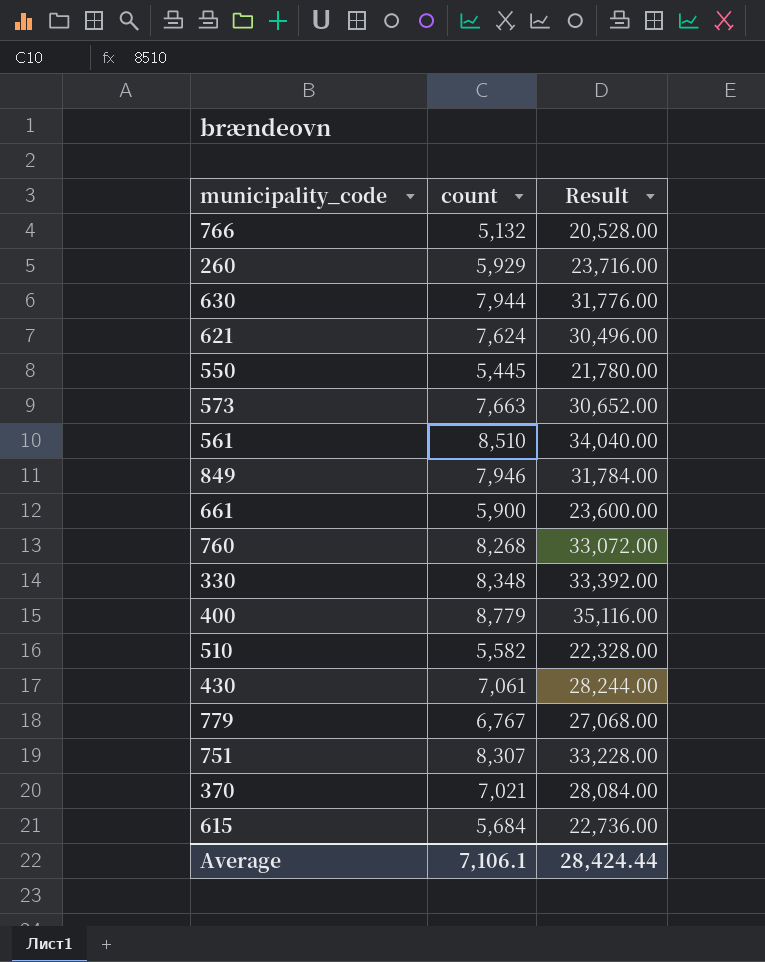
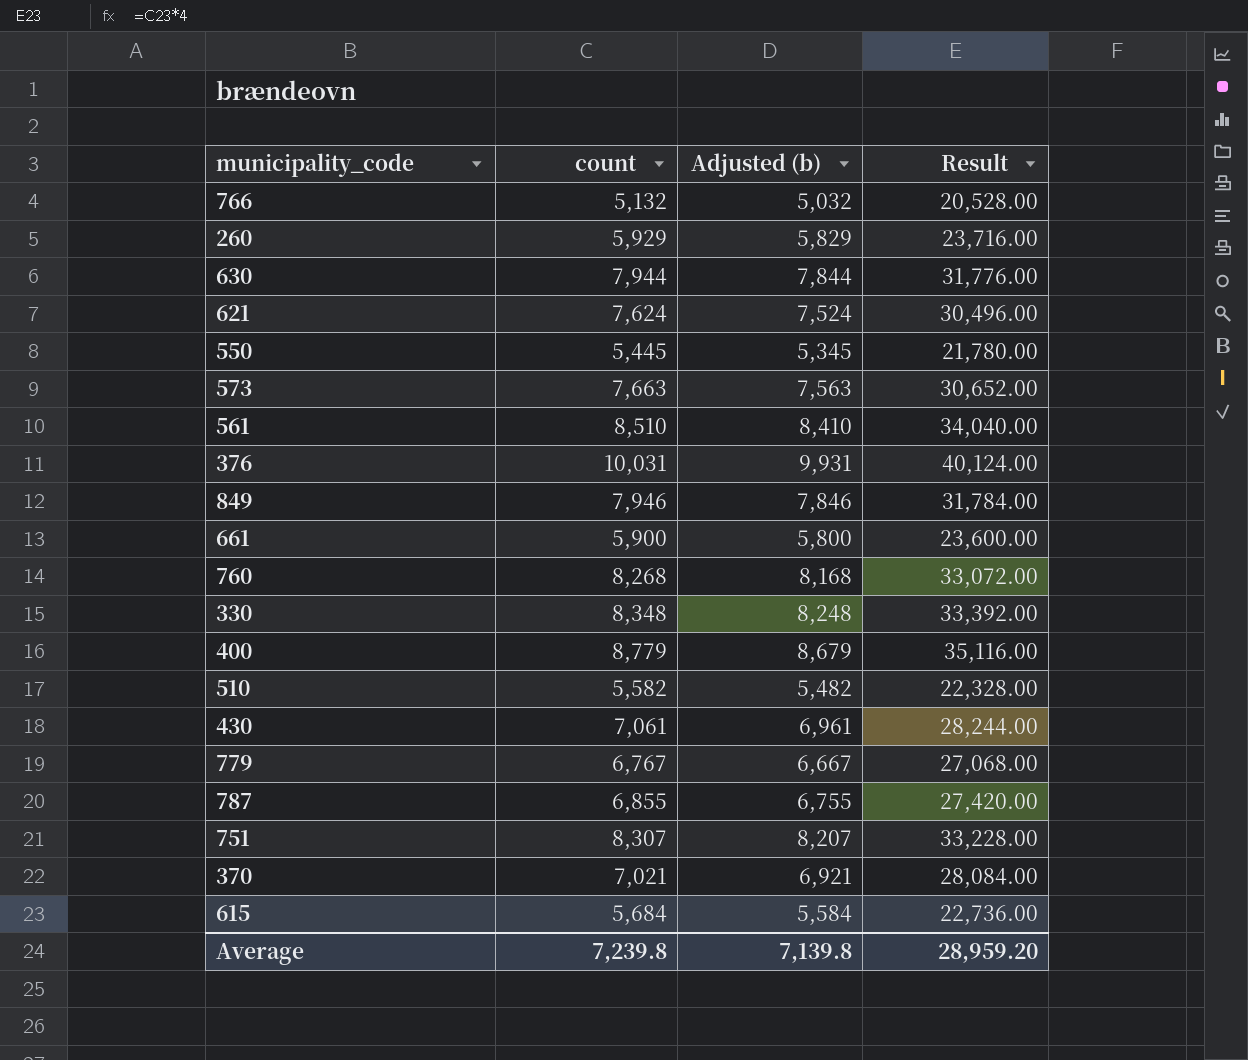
column Adjusted (b) | formula: none -> [count] - 100
row 376: none -> 10,031 | 9,931 | 40,124.00
row 787: none -> 6,855 | 6,755 | 27,420.00
Average | count: 7,106.1 -> 7,239.8
Average | Result: 28,424.44 -> 28,959.20

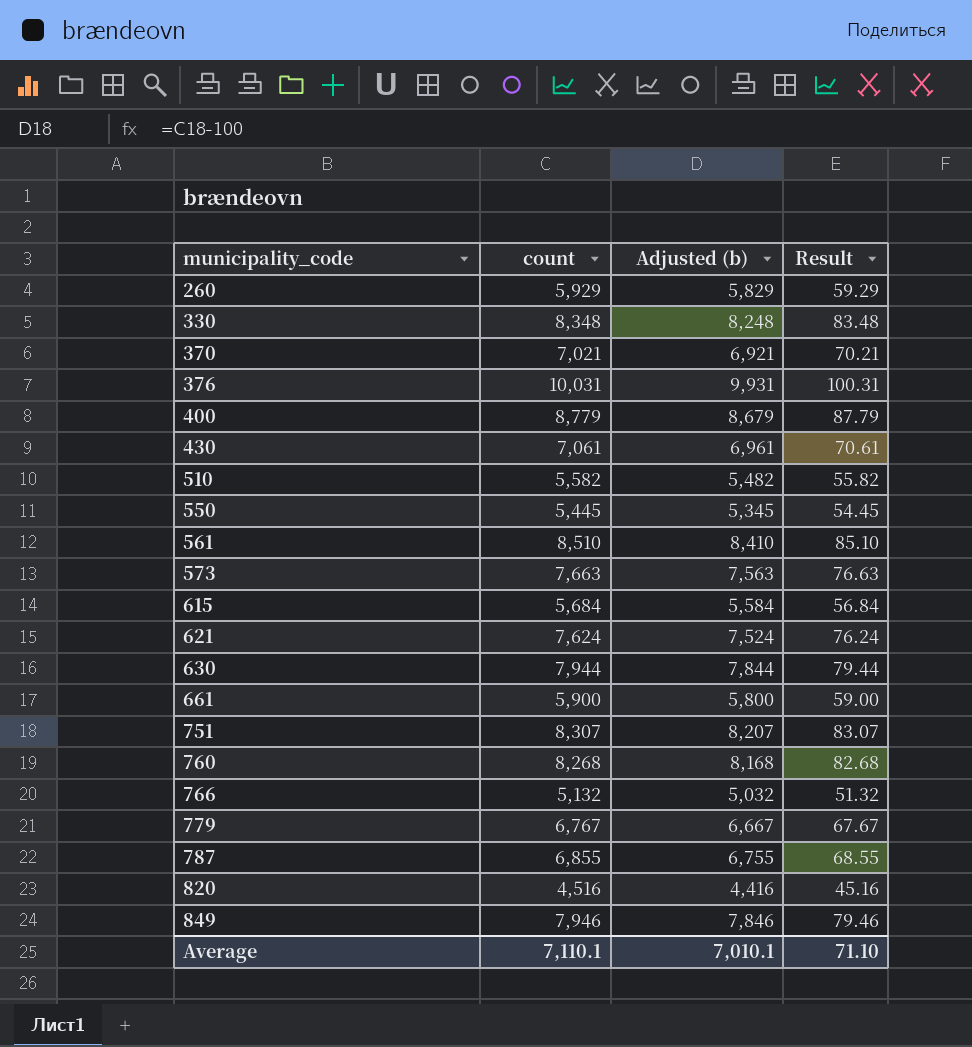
row order: none -> municipality_code ascending
column Result | formula: [count] * 4 -> [count] * 0.01
row 820: none -> 4,516 | 4,416 | 45.16
Average | count: 7,239.8 -> 7,110.1
Average | Adjusted (b): 7,139.8 -> 7,010.1
Average | Result: 28,959.20 -> 71.10

